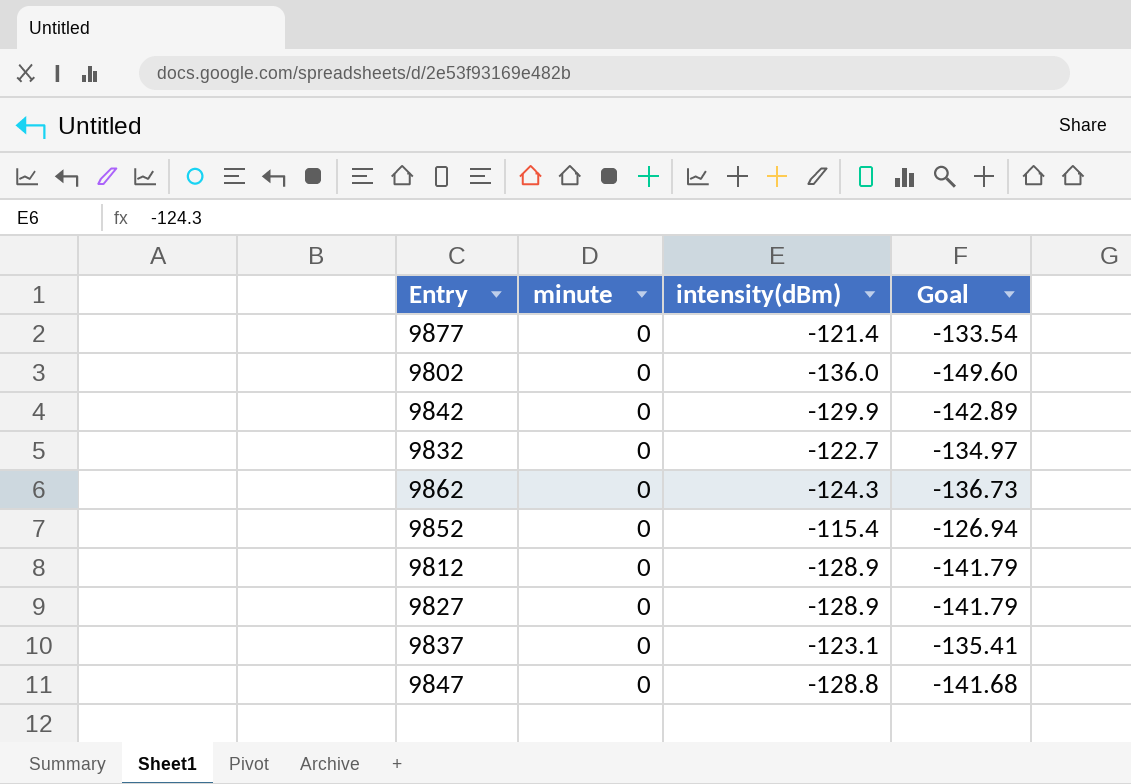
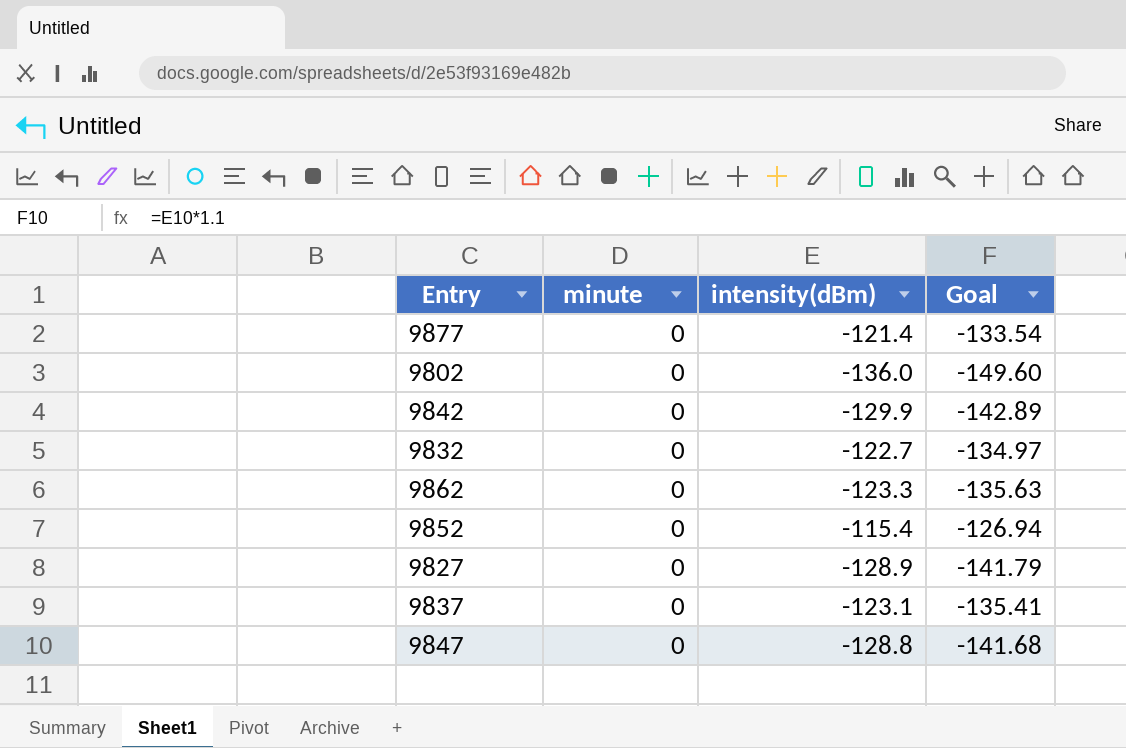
row 9812: 0 | -128.9 | -141.79 -> none
9862 | intensity(dBm): -124.3 -> -123.3
9862 | Goal: -136.73 -> -135.63

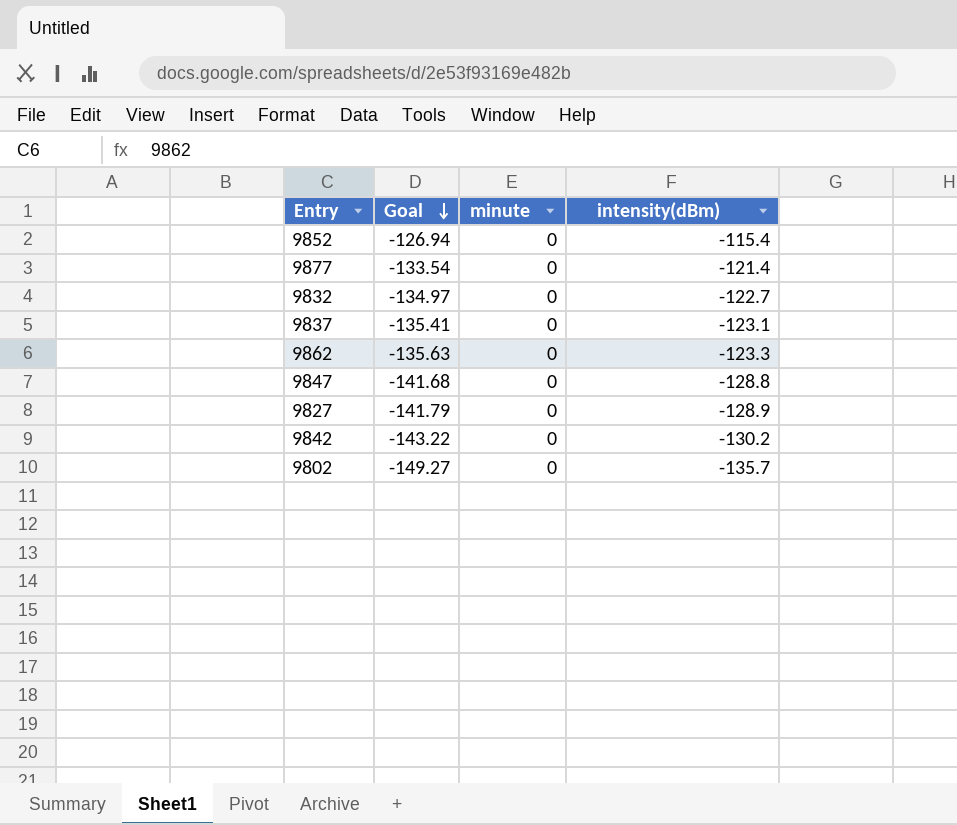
row order: none -> Goal descending
column Goal | position: 4 -> 2
9842 | Goal: -142.89 -> -143.22
9842 | intensity(dBm): -129.9 -> -130.2
9802 | Goal: -149.60 -> -149.27
9802 | intensity(dBm): -136.0 -> -135.7

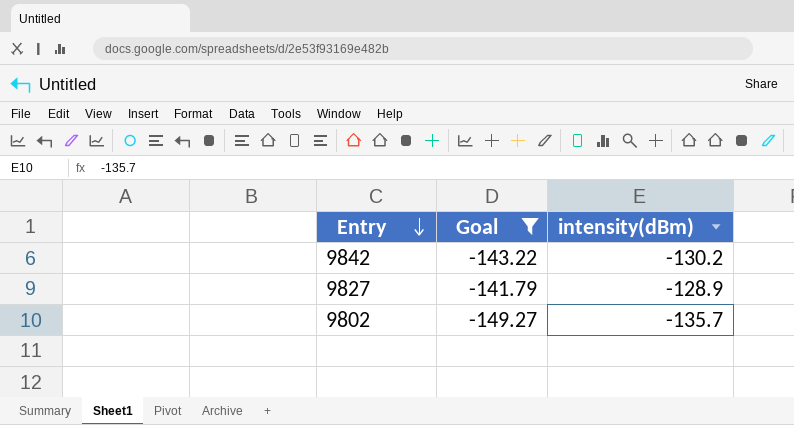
filter: none -> Goal <= -141.79
row order: Goal descending -> Entry descending
column minute | position: 3 -> none

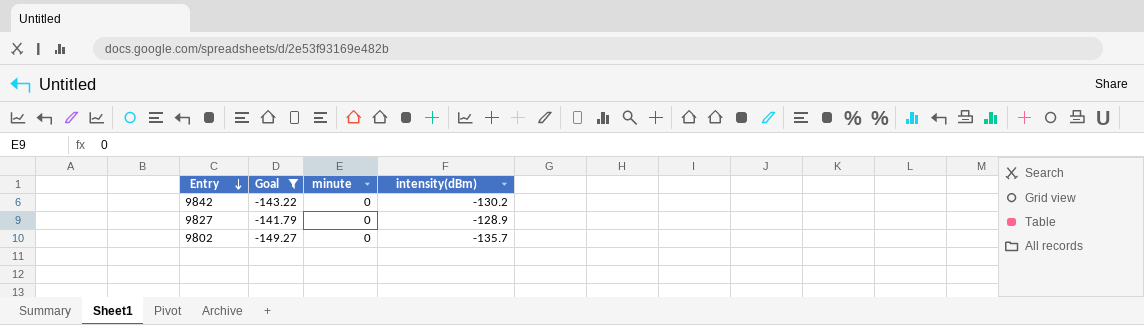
column minute | position: none -> 3

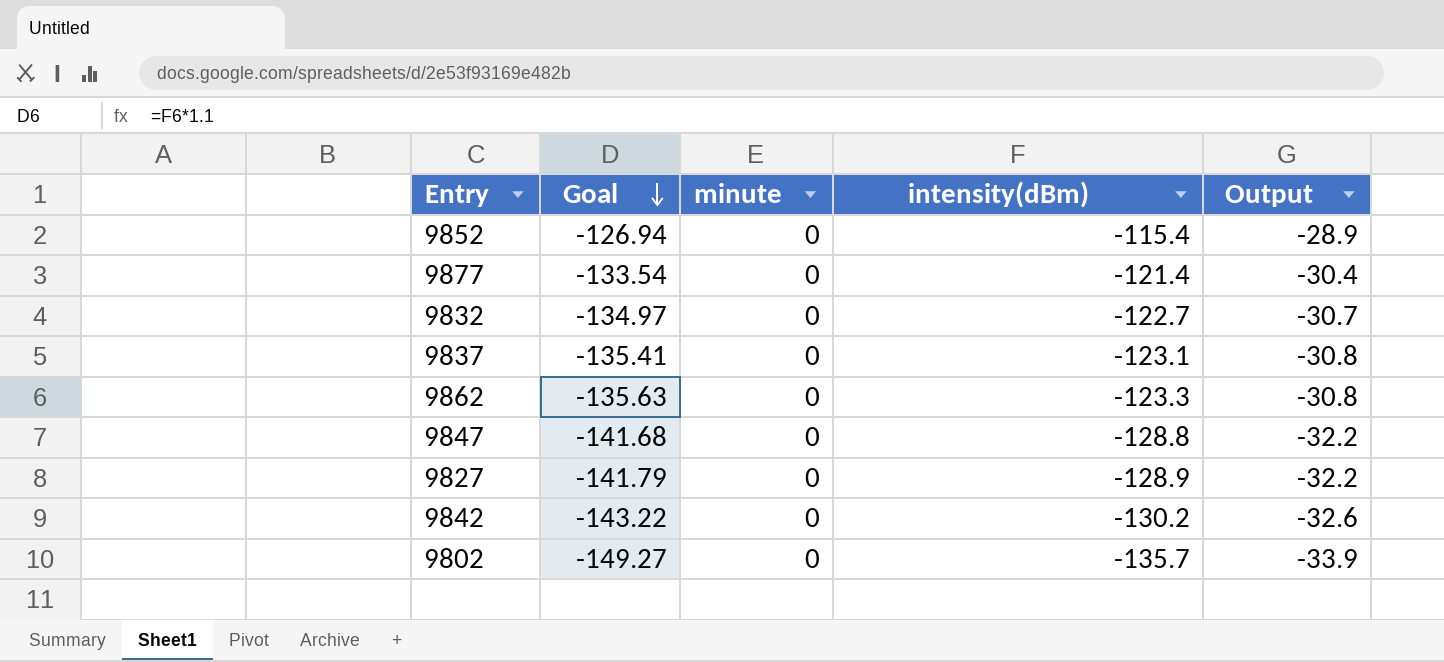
filter: Goal <= -141.79 -> none
row order: Entry descending -> Goal descending
column Output | formula: none -> [intensity(dBm)] * 0.25

